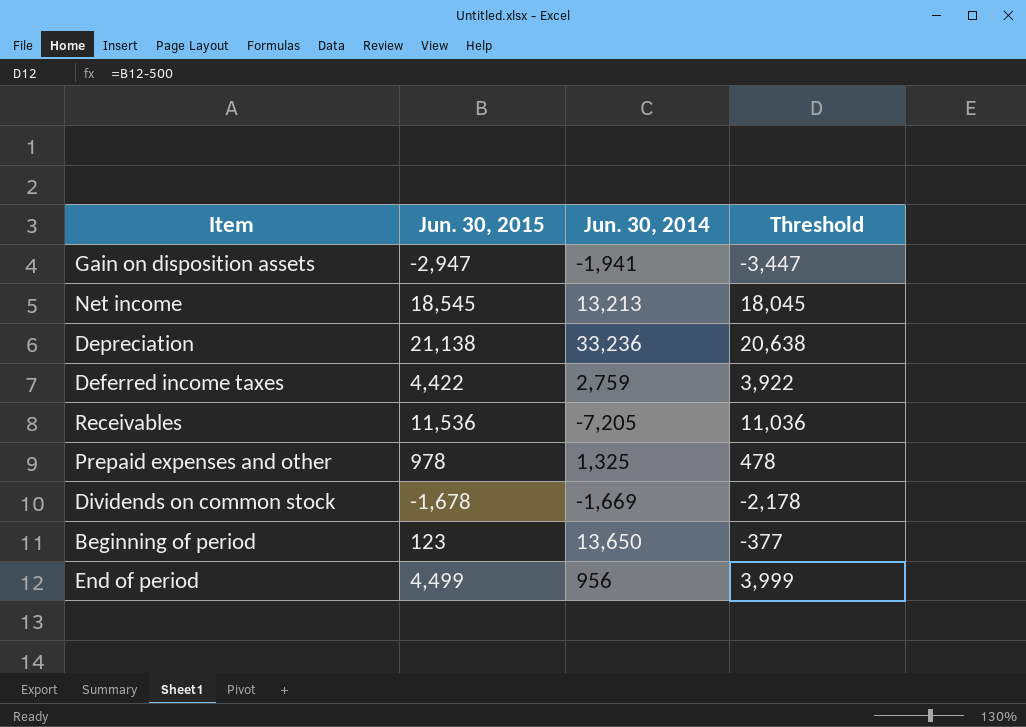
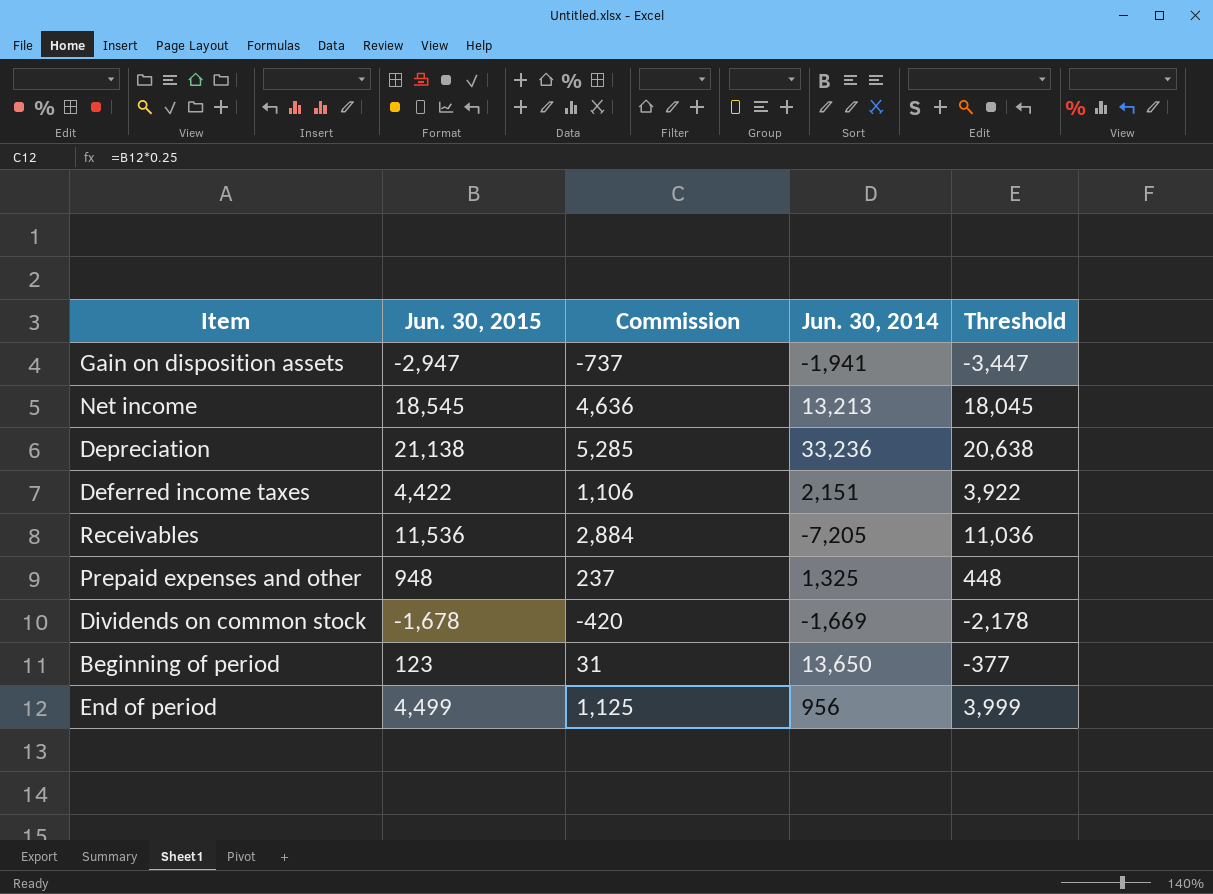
column Commission | formula: none -> [Jun. 30, 2015] * 0.25
Deferred income taxes | Jun. 30, 2014: 2,759 -> 2,151
Prepaid expenses and other | Jun. 30, 2015: 978 -> 948
Prepaid expenses and other | Threshold: 478 -> 448

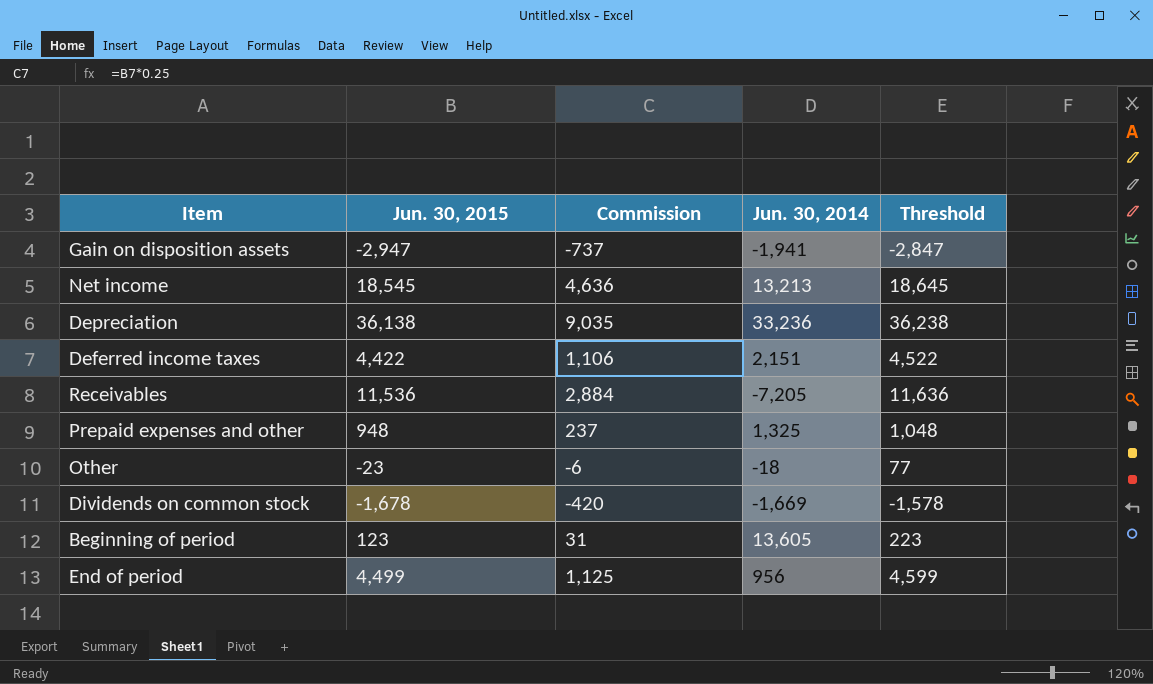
column Threshold | formula: [Jun. 30, 2015] - 500 -> [Jun. 30, 2015] + 100
Depreciation | Jun. 30, 2015: 21,138 -> 36,138
Depreciation | Commission: 5,285 -> 9,035
row Other: none -> -23 | -6 | -18 | 77
Beginning of period | Jun. 30, 2014: 13,650 -> 13,605

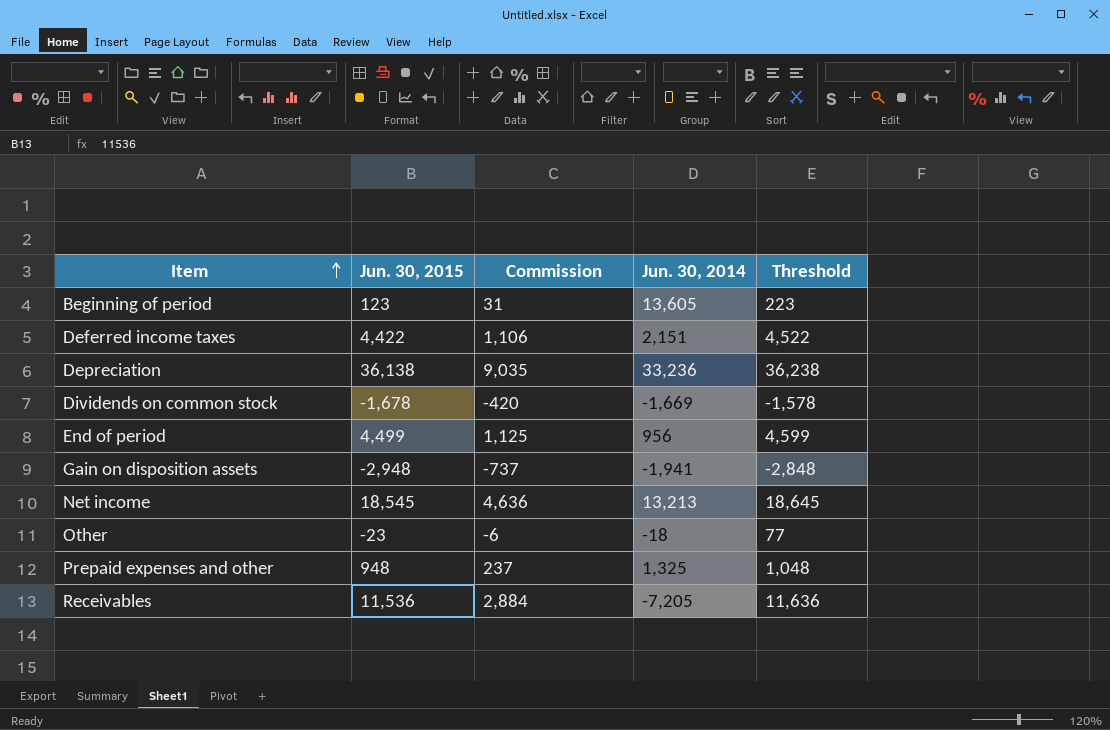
row order: none -> Item ascending
Gain on disposition assets | Jun. 30, 2015: -2,947 -> -2,948
Gain on disposition assets | Threshold: -2,847 -> -2,848

